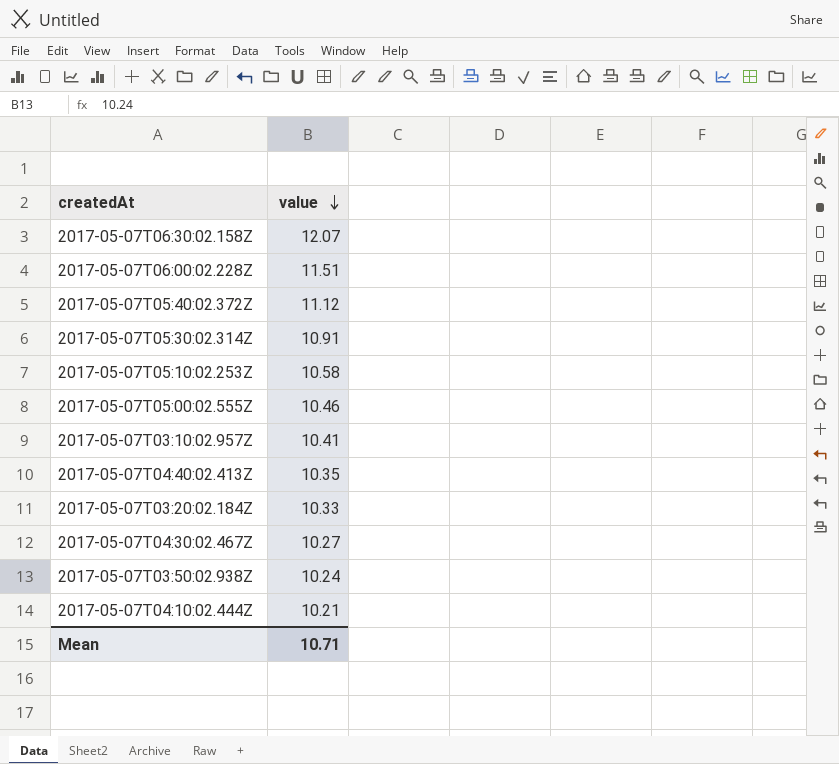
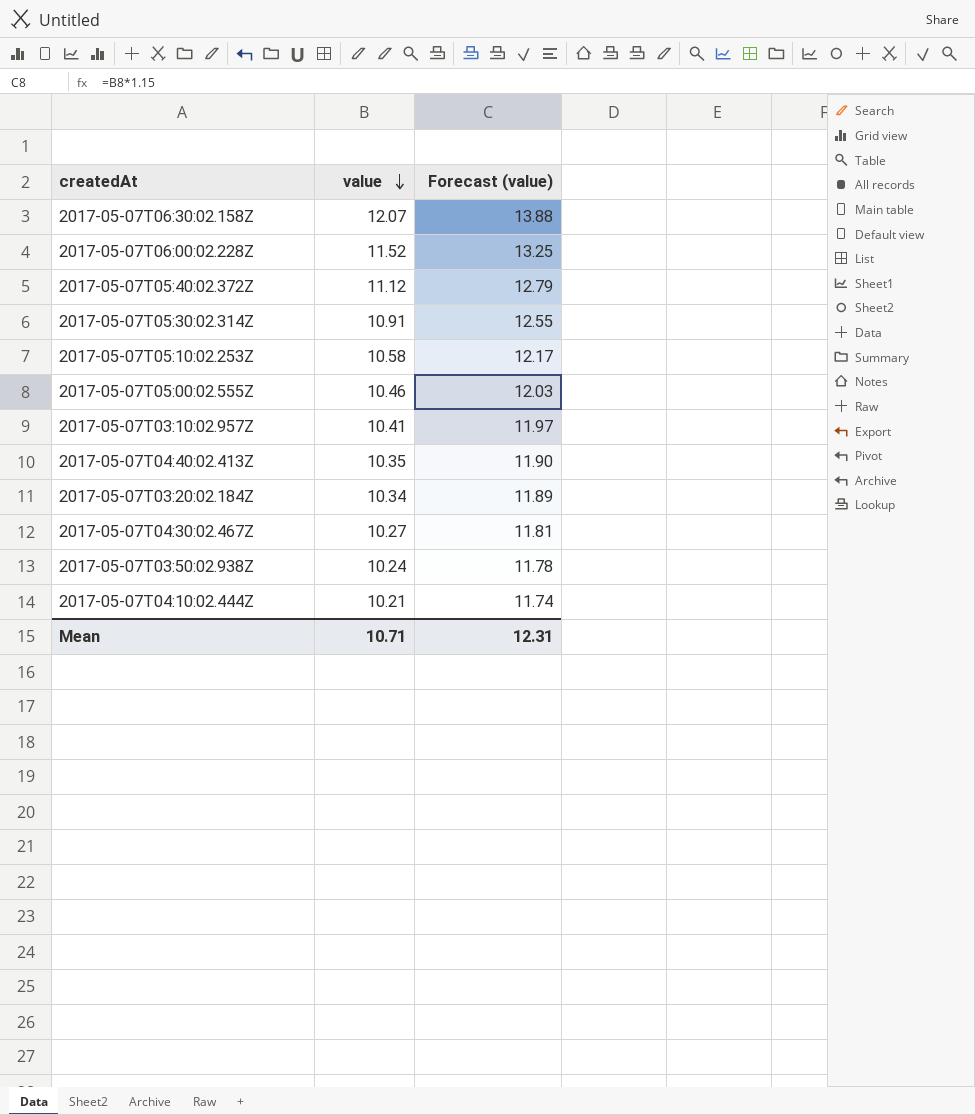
column Forecast (value) | formula: none -> [value] * 1.15
2017-05-07T06:00:02.228Z | value: 11.51 -> 11.52
2017-05-07T03:20:02.184Z | value: 10.33 -> 10.34

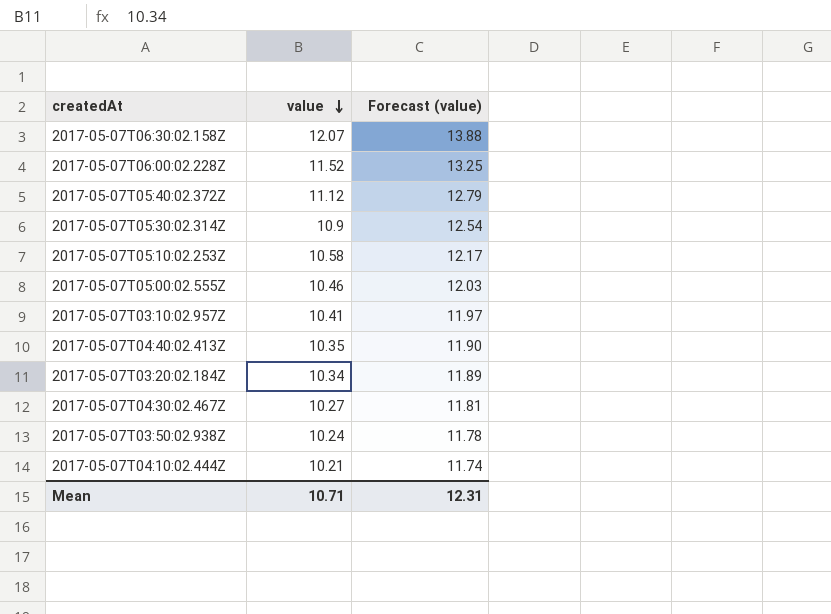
2017-05-07T05:30:02.314Z | value: 10.91 -> 10.9
2017-05-07T05:30:02.314Z | Forecast (value): 12.55 -> 12.54

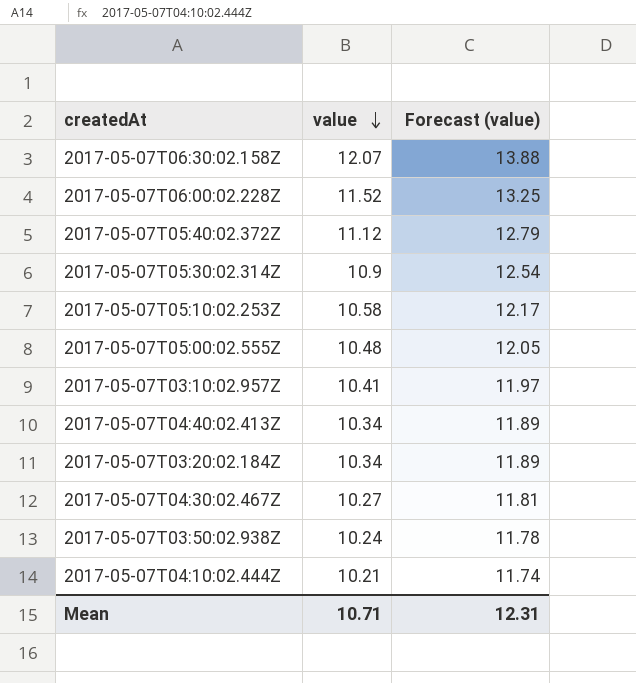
2017-05-07T05:00:02.555Z | value: 10.46 -> 10.48
2017-05-07T05:00:02.555Z | Forecast (value): 12.03 -> 12.05
2017-05-07T04:40:02.413Z | value: 10.35 -> 10.34
2017-05-07T04:40:02.413Z | Forecast (value): 11.90 -> 11.89

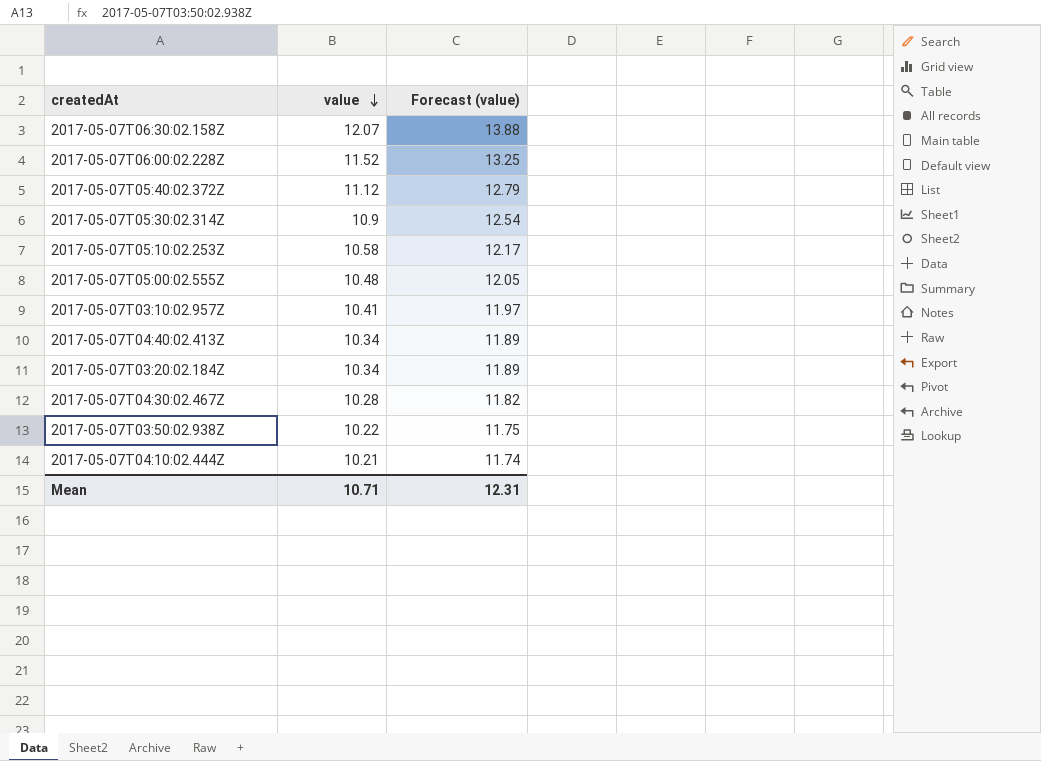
2017-05-07T04:30:02.467Z | value: 10.27 -> 10.28
2017-05-07T04:30:02.467Z | Forecast (value): 11.81 -> 11.82
2017-05-07T03:50:02.938Z | value: 10.24 -> 10.22
2017-05-07T03:50:02.938Z | Forecast (value): 11.78 -> 11.75

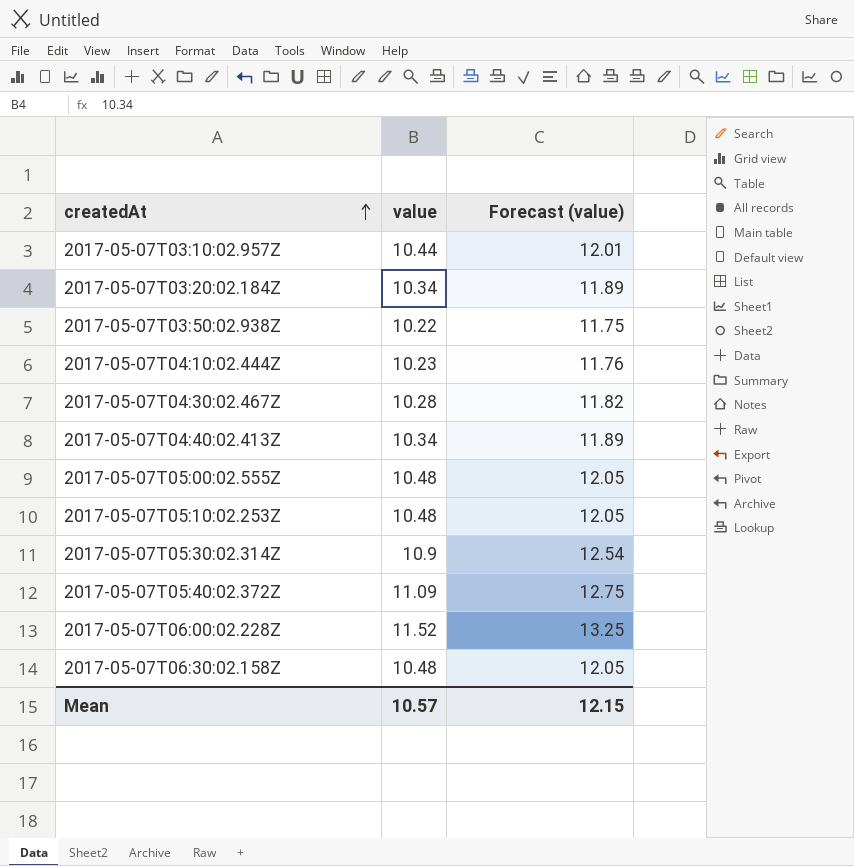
row order: value descending -> createdAt ascending
2017-05-07T03:10:02.957Z | value: 10.41 -> 10.44
2017-05-07T03:10:02.957Z | Forecast (value): 11.97 -> 12.01
2017-05-07T04:10:02.444Z | value: 10.21 -> 10.23
2017-05-07T04:10:02.444Z | Forecast (value): 11.74 -> 11.76
2017-05-07T05:10:02.253Z | value: 10.58 -> 10.48
2017-05-07T05:10:02.253Z | Forecast (value): 12.17 -> 12.05
2017-05-07T05:40:02.372Z | value: 11.12 -> 11.09
2017-05-07T05:40:02.372Z | Forecast (value): 12.79 -> 12.75
2017-05-07T06:30:02.158Z | value: 12.07 -> 10.48
2017-05-07T06:30:02.158Z | Forecast (value): 13.88 -> 12.05
Mean | value: 10.71 -> 10.57
Mean | Forecast (value): 12.31 -> 12.15

